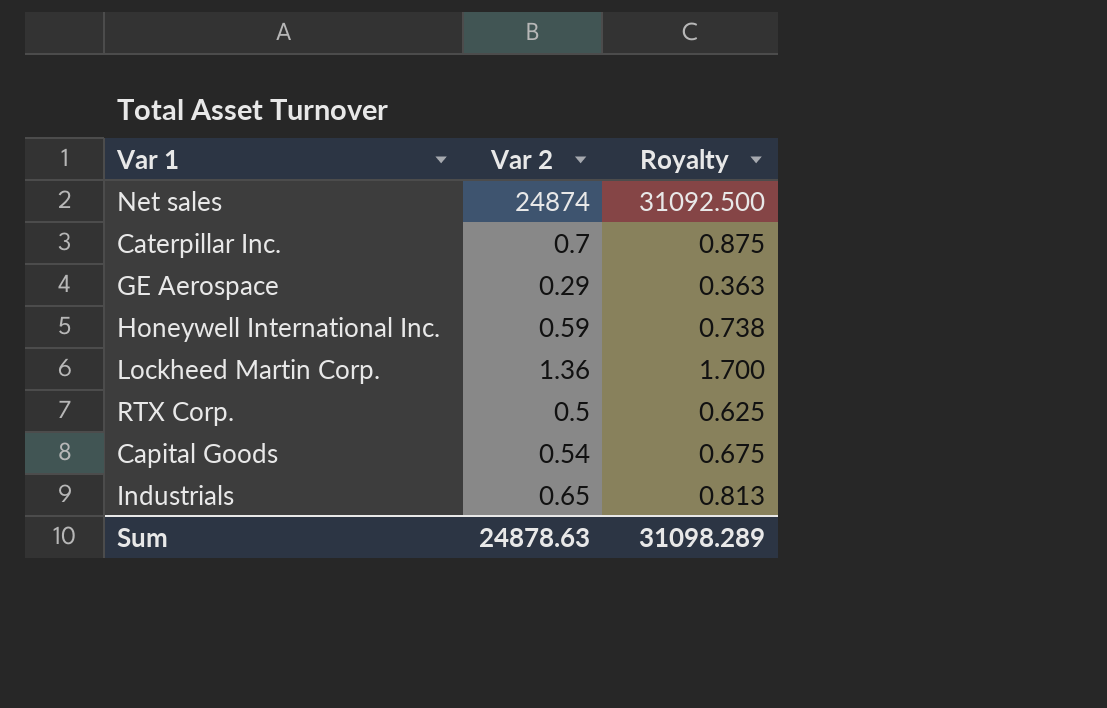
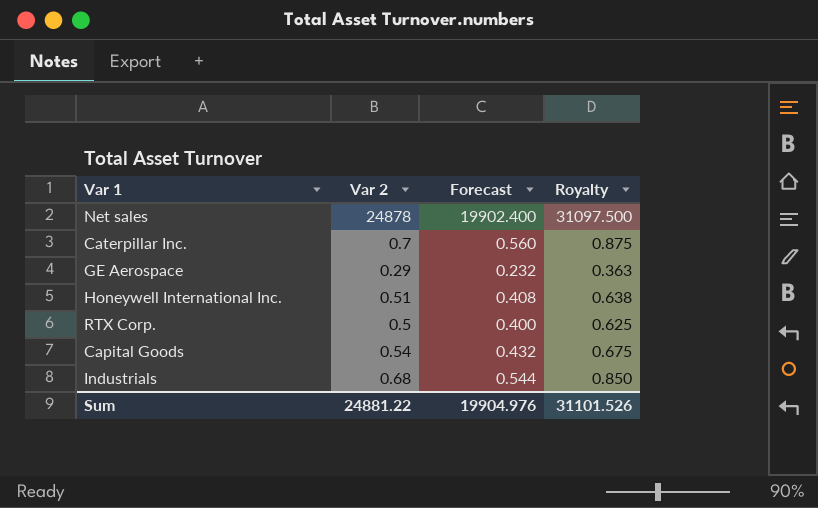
column Forecast | formula: none -> [Var 2] * 0.8
row Lockheed Martin Corp.: 1.36 | 1.700 -> none
Net sales | Var 2: 24874 -> 24878
Net sales | Royalty: 31092.500 -> 31097.500
Honeywell International Inc. | Var 2: 0.59 -> 0.51
Honeywell International Inc. | Royalty: 0.738 -> 0.638
Industrials | Var 2: 0.65 -> 0.68
Industrials | Royalty: 0.813 -> 0.850
Sum | Var 2: 24878.63 -> 24881.22
Sum | Royalty: 31098.289 -> 31101.526

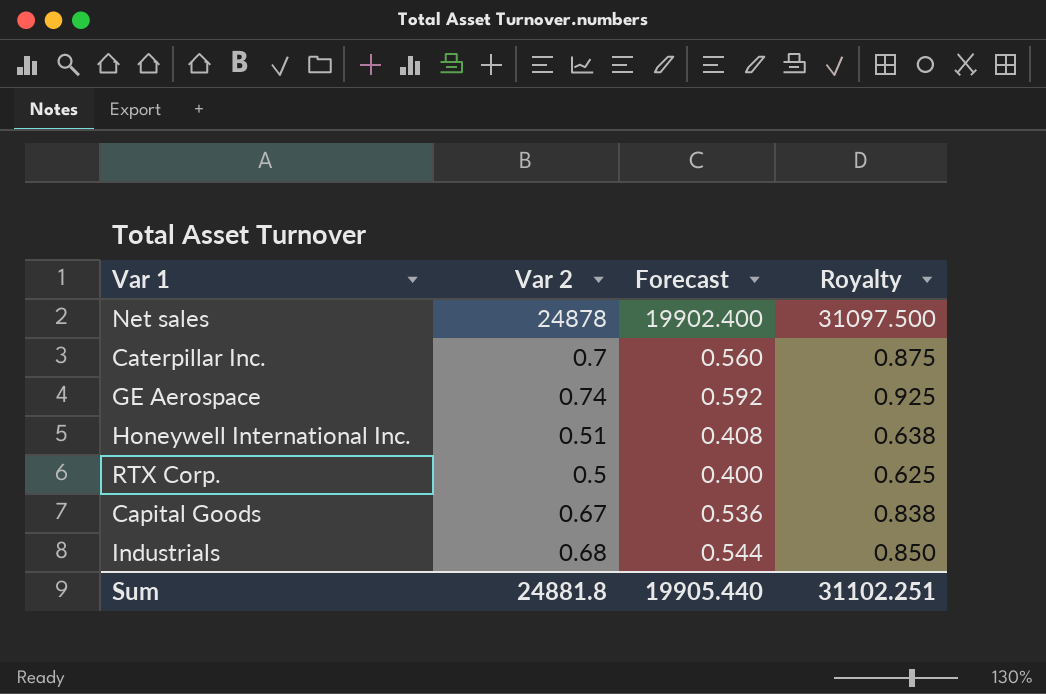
GE Aerospace | Var 2: 0.29 -> 0.74
GE Aerospace | Forecast: 0.232 -> 0.592
GE Aerospace | Royalty: 0.363 -> 0.925
Capital Goods | Var 2: 0.54 -> 0.67
Capital Goods | Forecast: 0.432 -> 0.536
Capital Goods | Royalty: 0.675 -> 0.838
Sum | Var 2: 24881.22 -> 24881.8
Sum | Forecast: 19904.976 -> 19905.440
Sum | Royalty: 31101.526 -> 31102.251

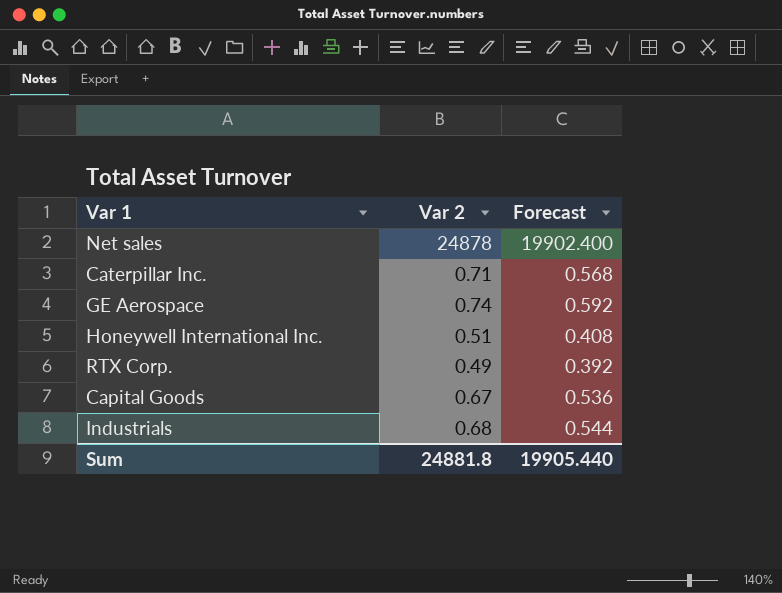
column Royalty | formula: [Var 2] * 1.25 -> none
Caterpillar Inc. | Var 2: 0.7 -> 0.71
Caterpillar Inc. | Forecast: 0.560 -> 0.568
RTX Corp. | Var 2: 0.5 -> 0.49
RTX Corp. | Forecast: 0.400 -> 0.392

